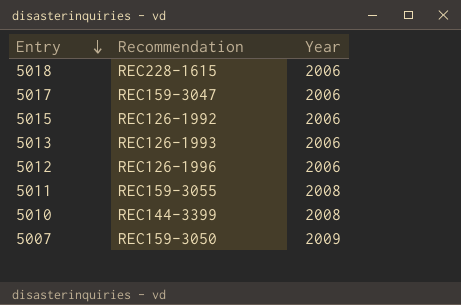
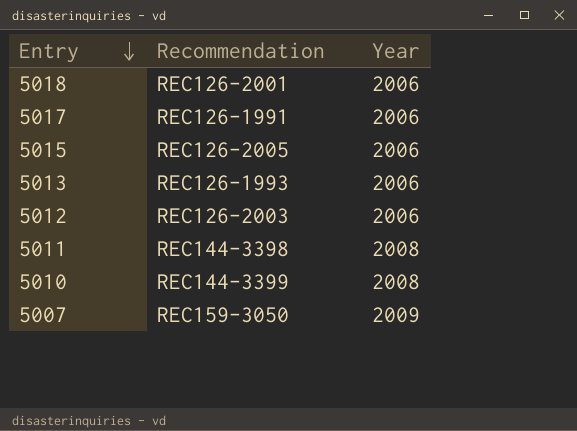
5018 | Recommendation: REC228-1615 -> REC126-2001
5017 | Recommendation: REC159-3047 -> REC126-1991
5015 | Recommendation: REC126-1992 -> REC126-2005
5012 | Recommendation: REC126-1996 -> REC126-2003
5011 | Recommendation: REC159-3055 -> REC144-3398

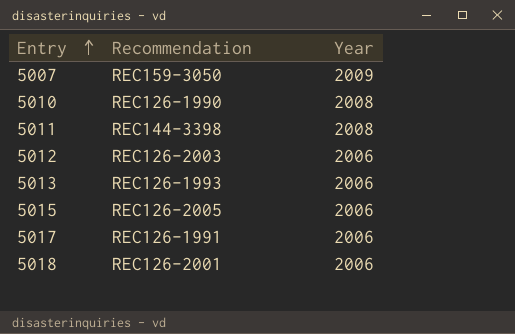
row order: Entry descending -> Entry ascending
5010 | Recommendation: REC144-3399 -> REC126-1990

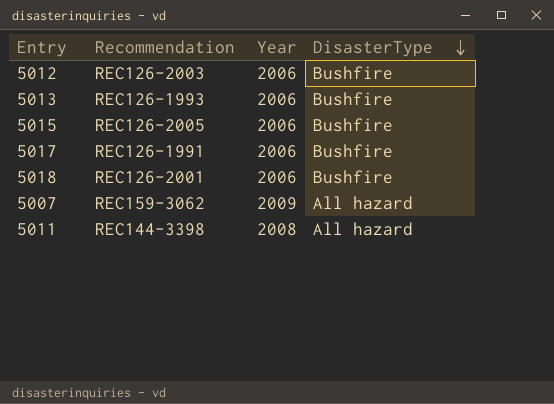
row order: Entry ascending -> DisasterType descending
column DisasterType | position: none -> 4
row 5010: REC126-1990 | 2008 -> none
5007 | Recommendation: REC159-3050 -> REC159-3062

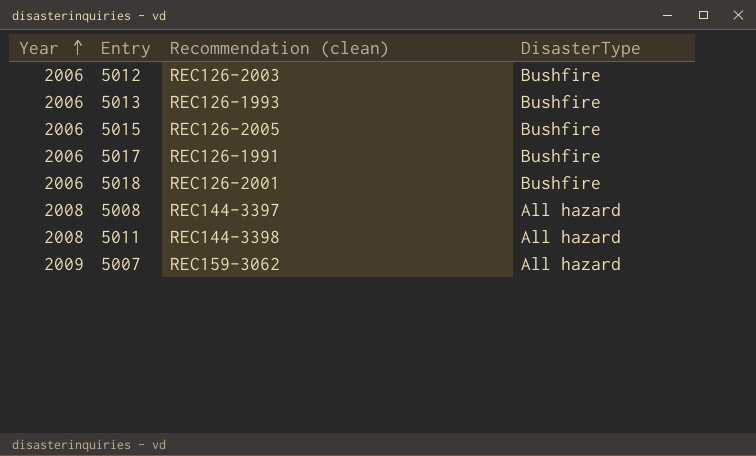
row order: DisasterType descending -> Year ascending
column Year | position: 3 -> 1
column name: Recommendation -> Recommendation (clean)
row 5008: none -> 2008 | REC144-3397 | All hazard

